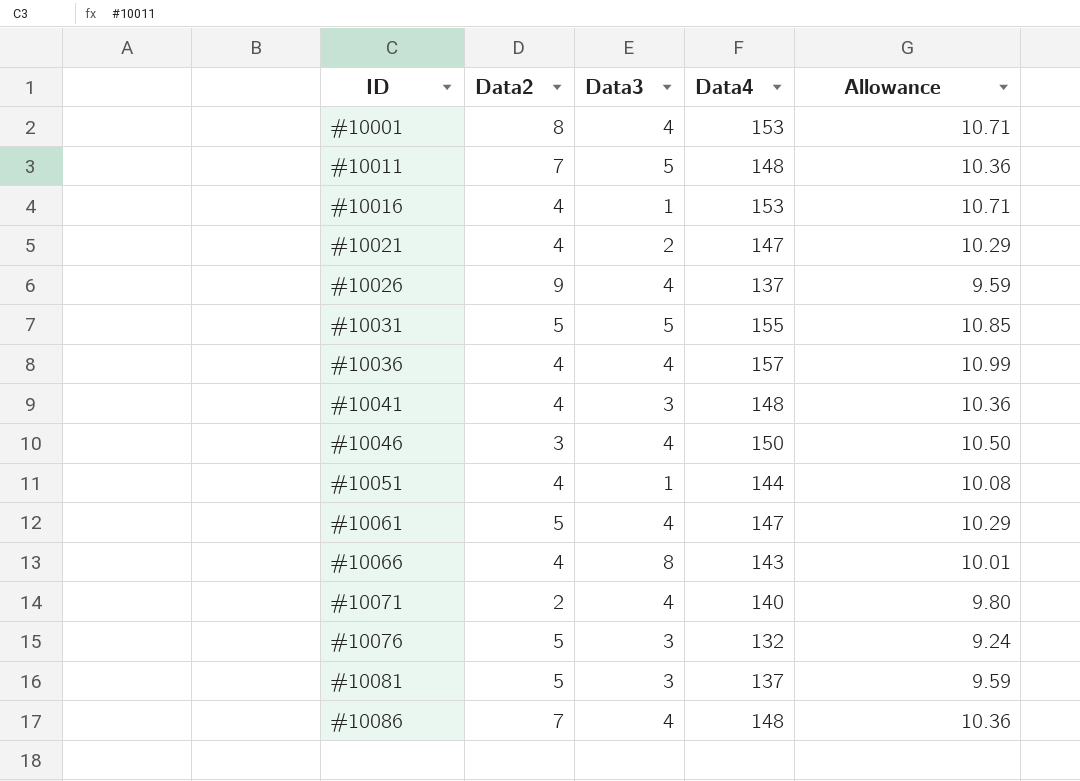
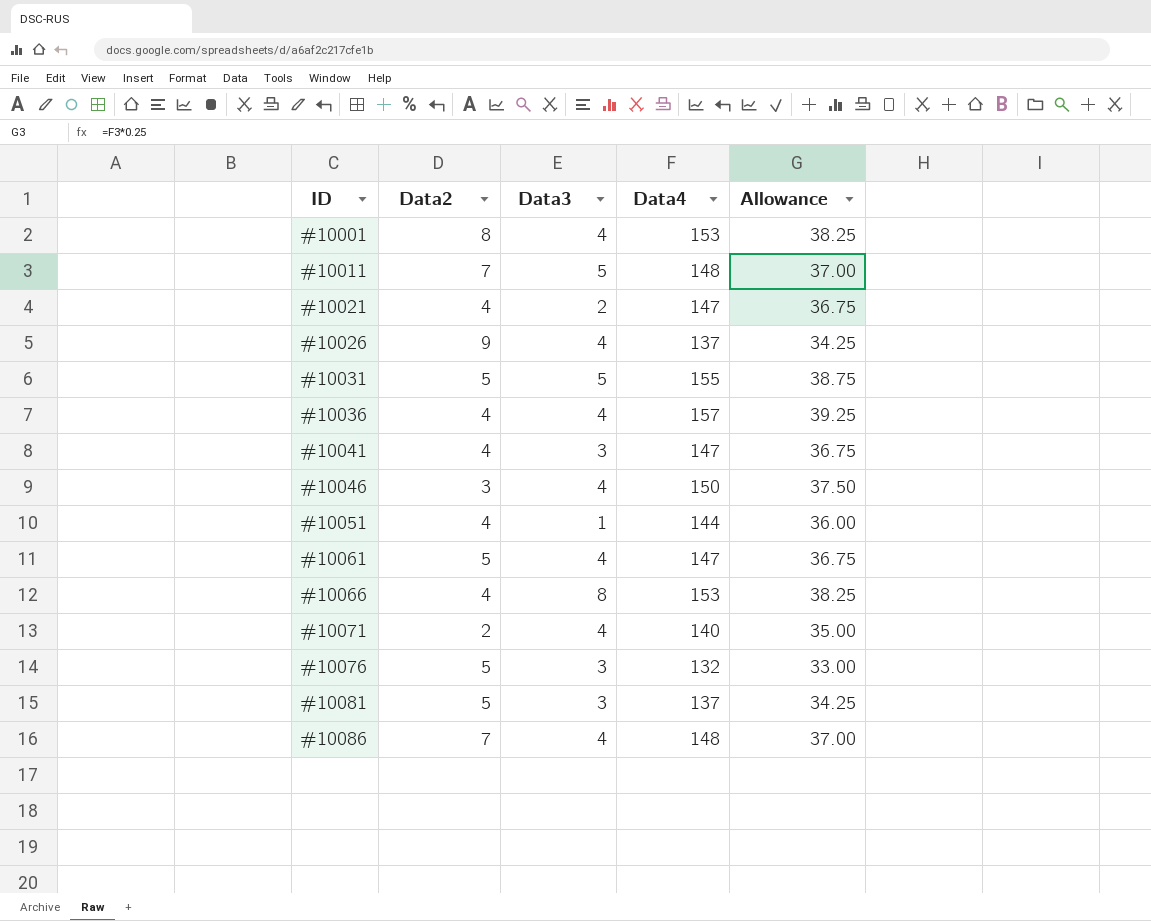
column Allowance | formula: [Data4] * 0.07 -> [Data4] * 0.25
row #10016: 4 | 1 | 153 | 10.71 -> none
#10041 | Data4: 148 -> 147
#10066 | Data4: 143 -> 153

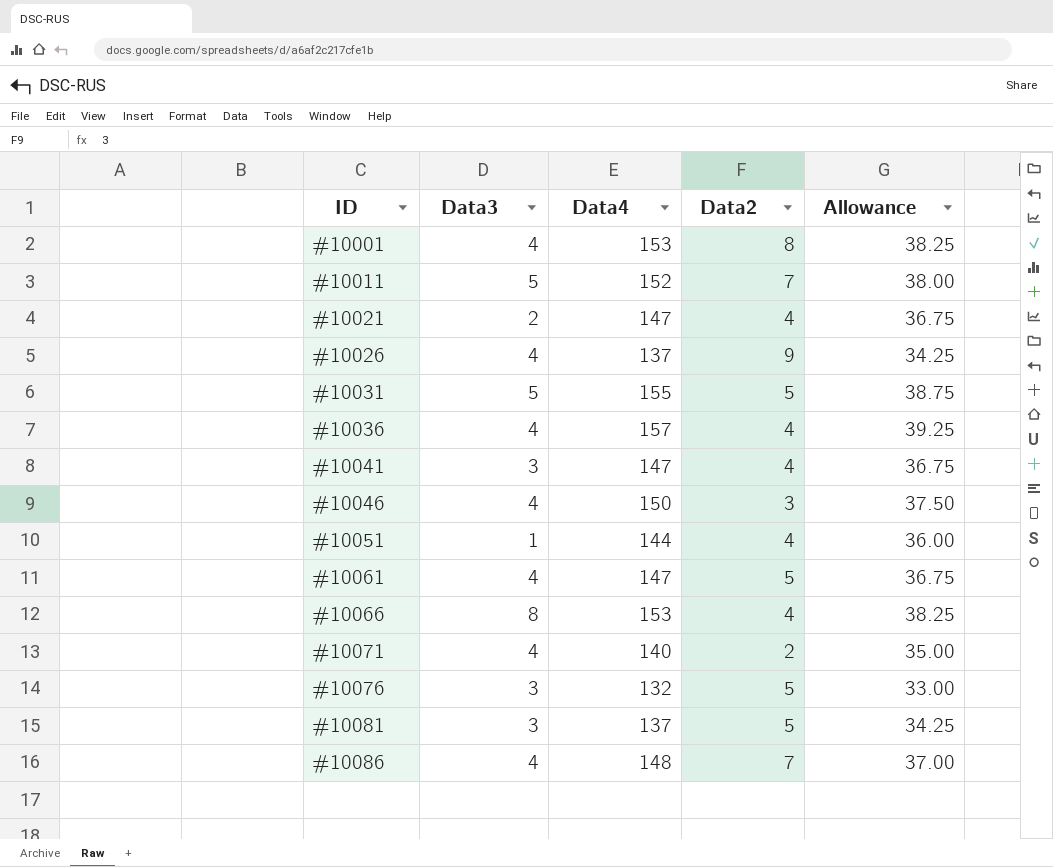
column Data2 | position: 2 -> 4
#10011 | Data4: 148 -> 152
#10011 | Allowance: 37.00 -> 38.00

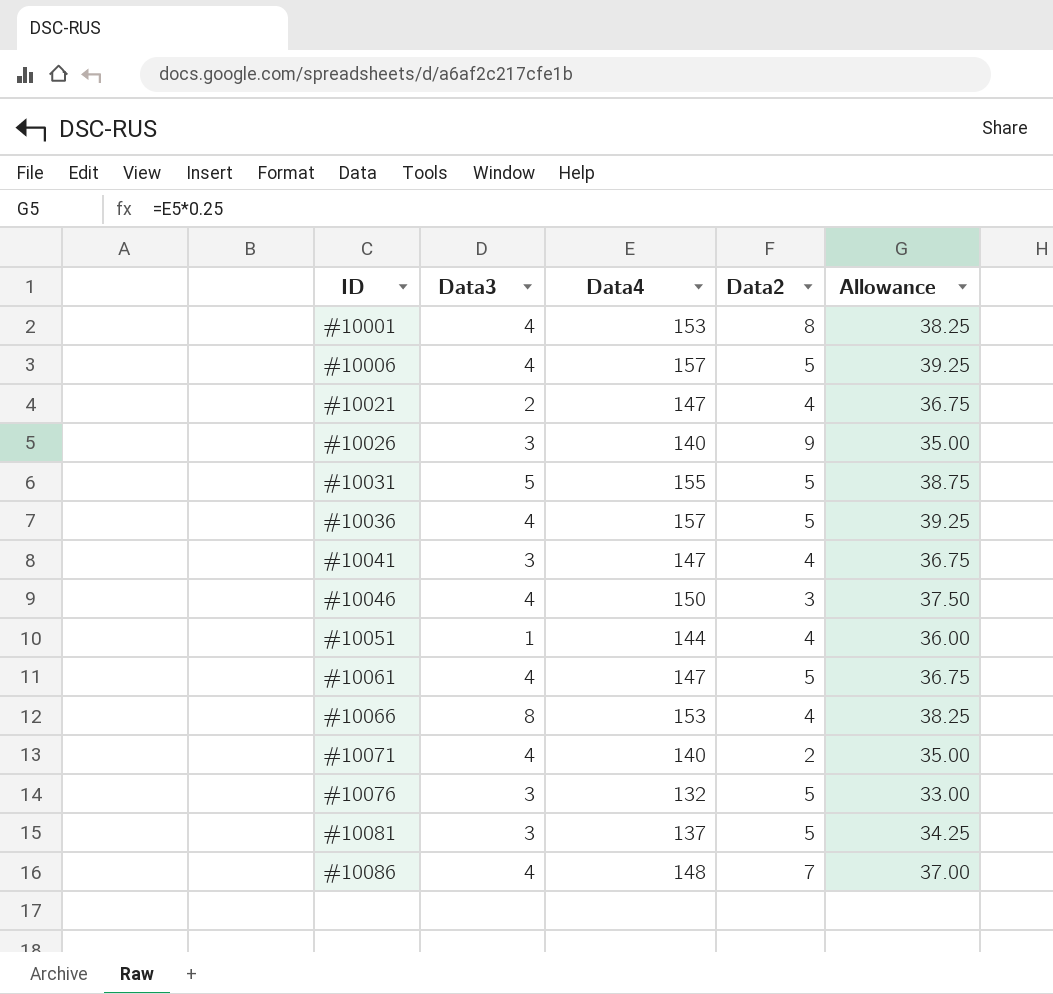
row #10011: 5 | 152 | 7 | 38.00 -> none
row #10006: none -> 4 | 157 | 5 | 39.25
#10026 | Data3: 4 -> 3
#10026 | Data4: 137 -> 140
#10026 | Allowance: 34.25 -> 35.00
#10036 | Data2: 4 -> 5

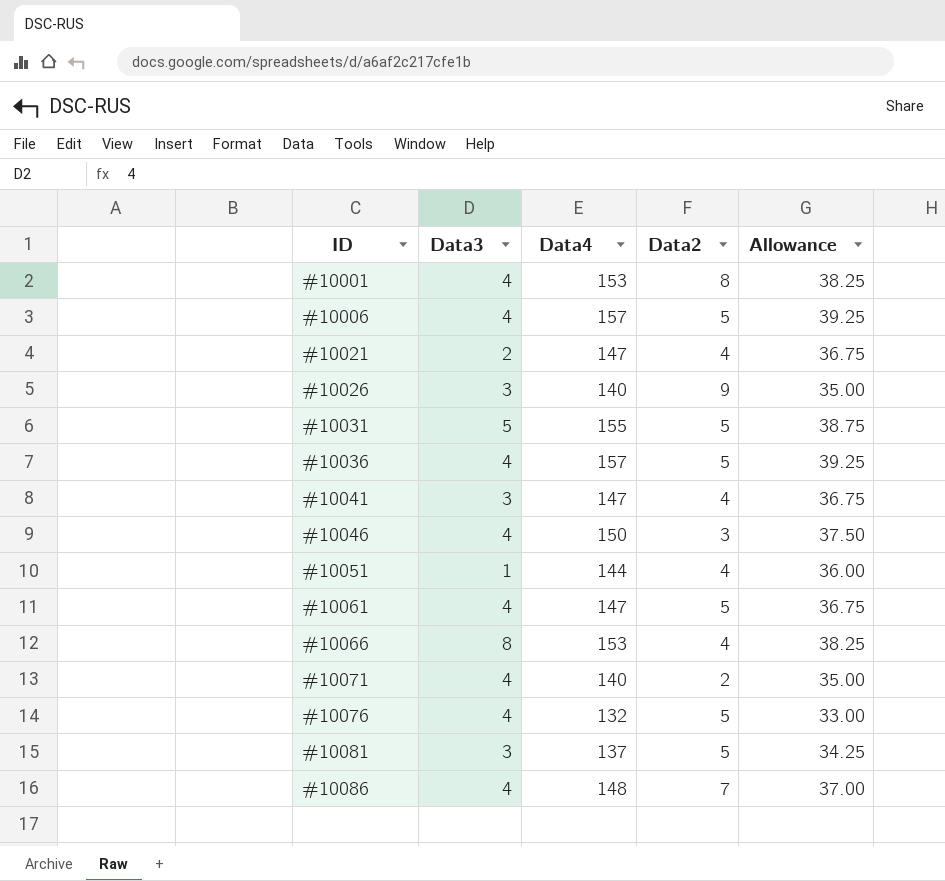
#10076 | Data3: 3 -> 4

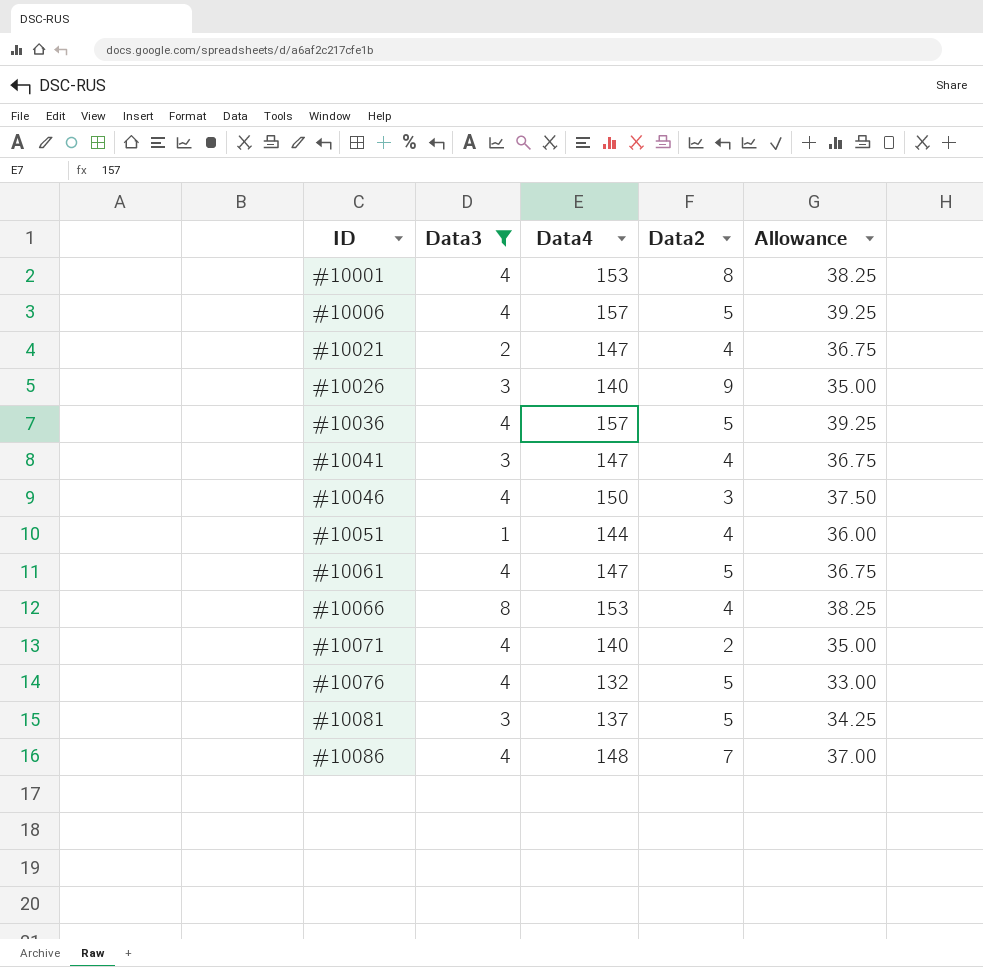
filter: none -> Data3 != 5

